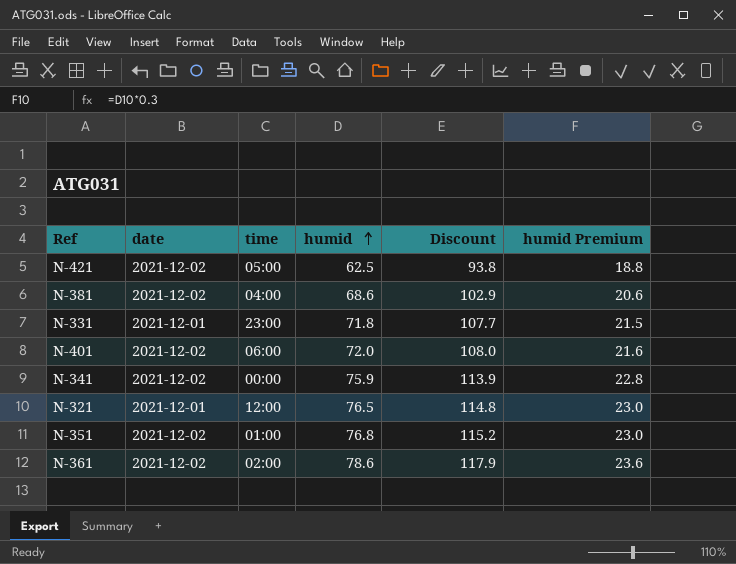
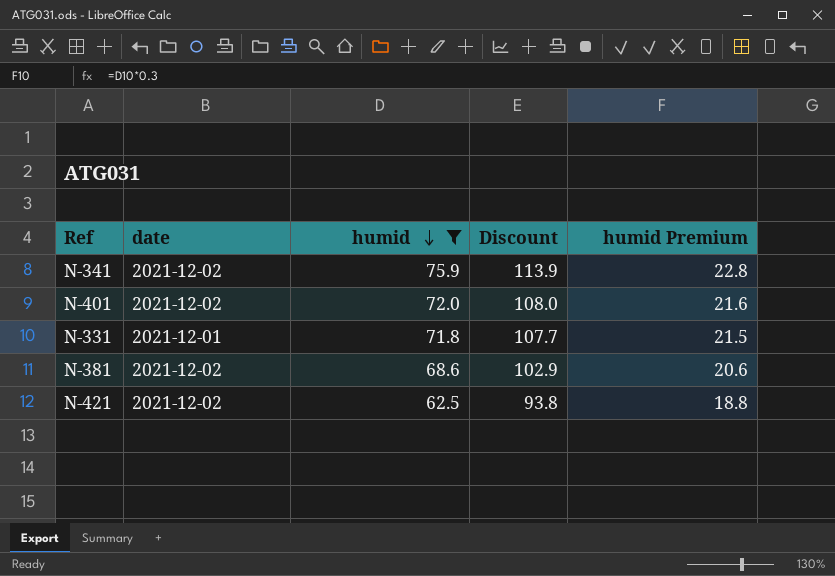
filter: none -> humid <= 75.9
row order: humid ascending -> humid descending
column time | position: 3 -> none

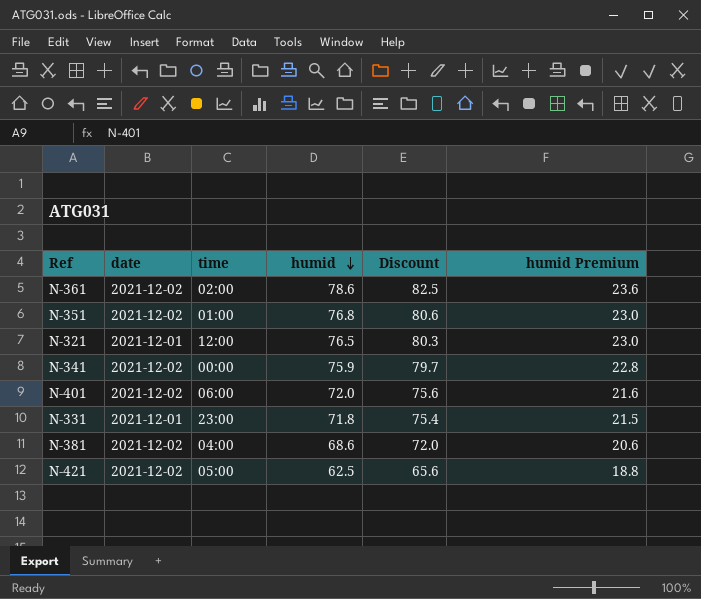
filter: humid <= 75.9 -> none
column time | position: none -> 3
column Discount | formula: [humid] * 1.5 -> [humid] * 1.05

